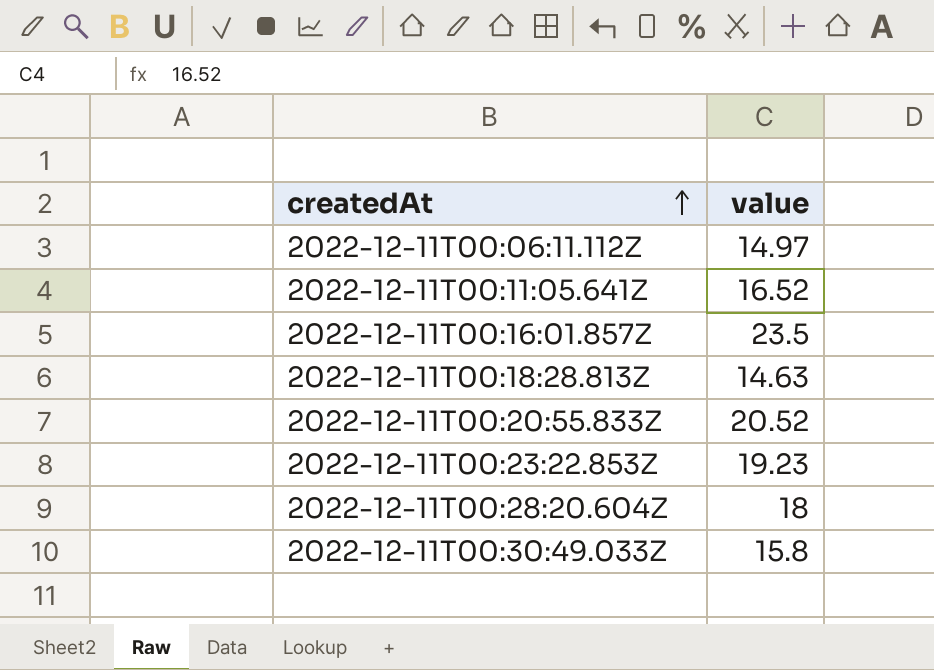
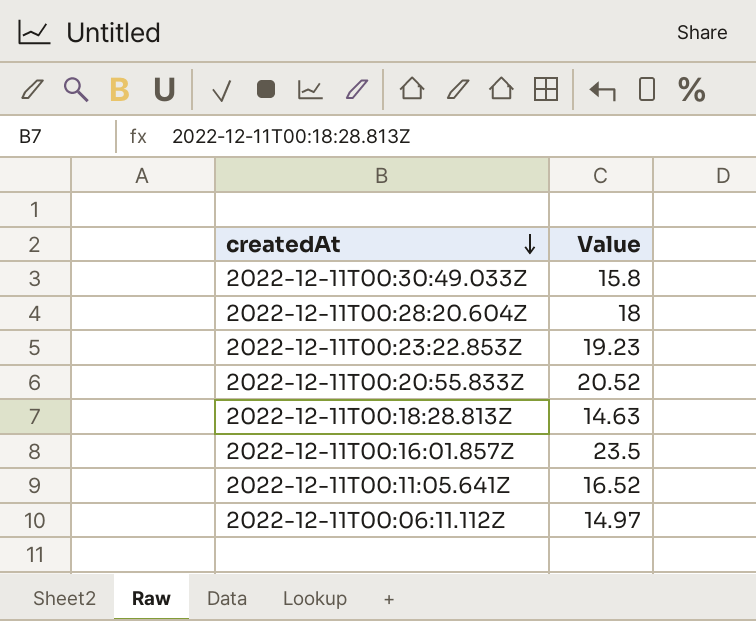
row order: createdAt ascending -> createdAt descending
column name: value -> Value

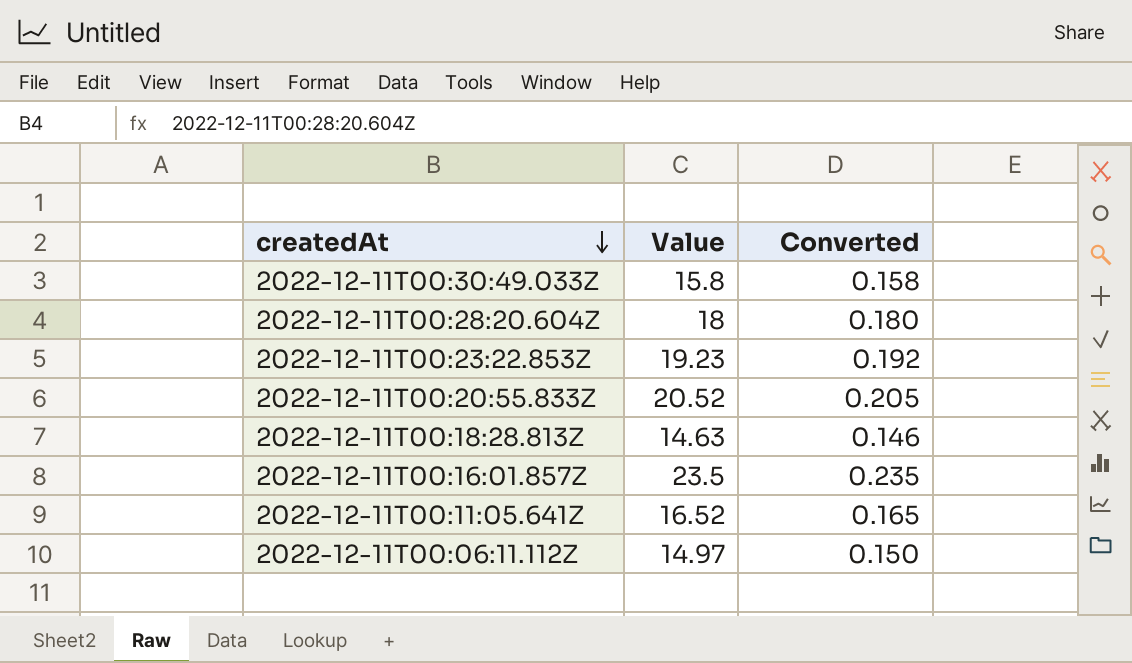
column Converted | formula: none -> [Value] * 0.01

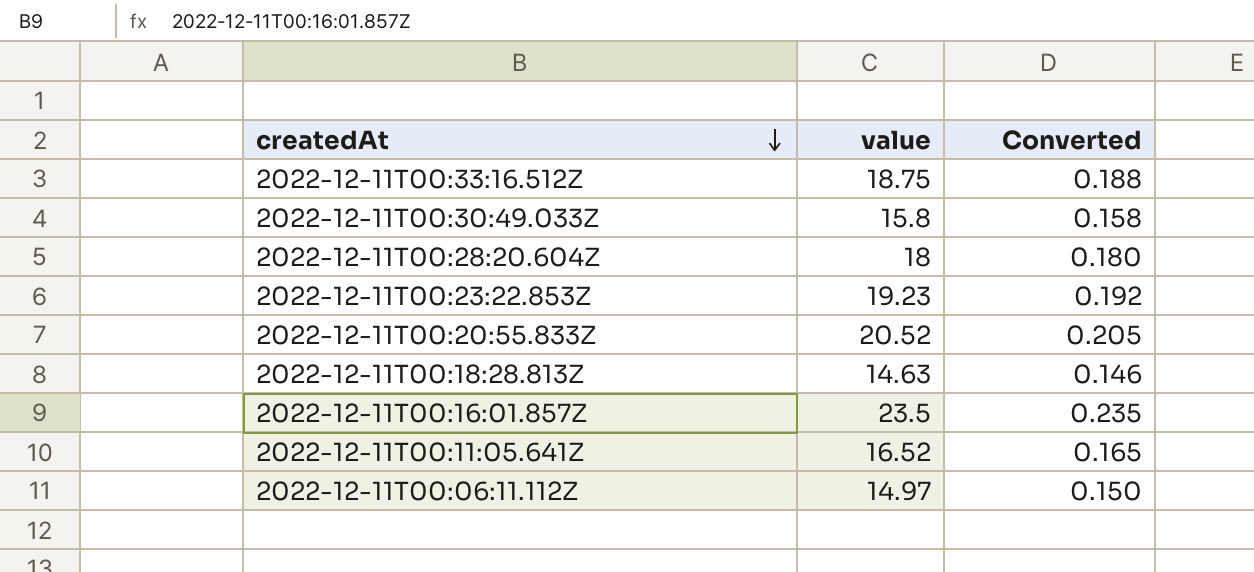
column name: Value -> value
row 2022-12-11T00:33:16.512Z: none -> 18.75 | 0.188

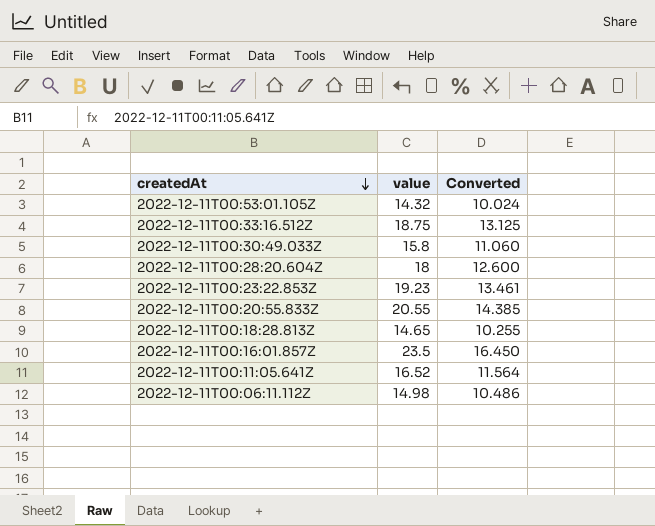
column Converted | formula: [value] * 0.01 -> [value] * 0.7
row 2022-12-11T00:53:01.105Z: none -> 14.32 | 10.024
2022-12-11T00:20:55.833Z | value: 20.52 -> 20.55
2022-12-11T00:18:28.813Z | value: 14.63 -> 14.65
2022-12-11T00:06:11.112Z | value: 14.97 -> 14.98

